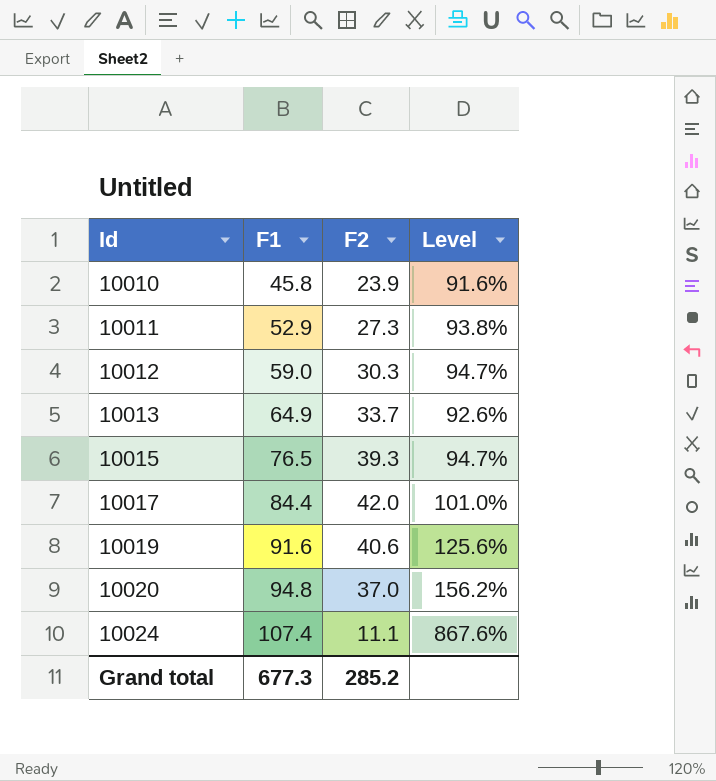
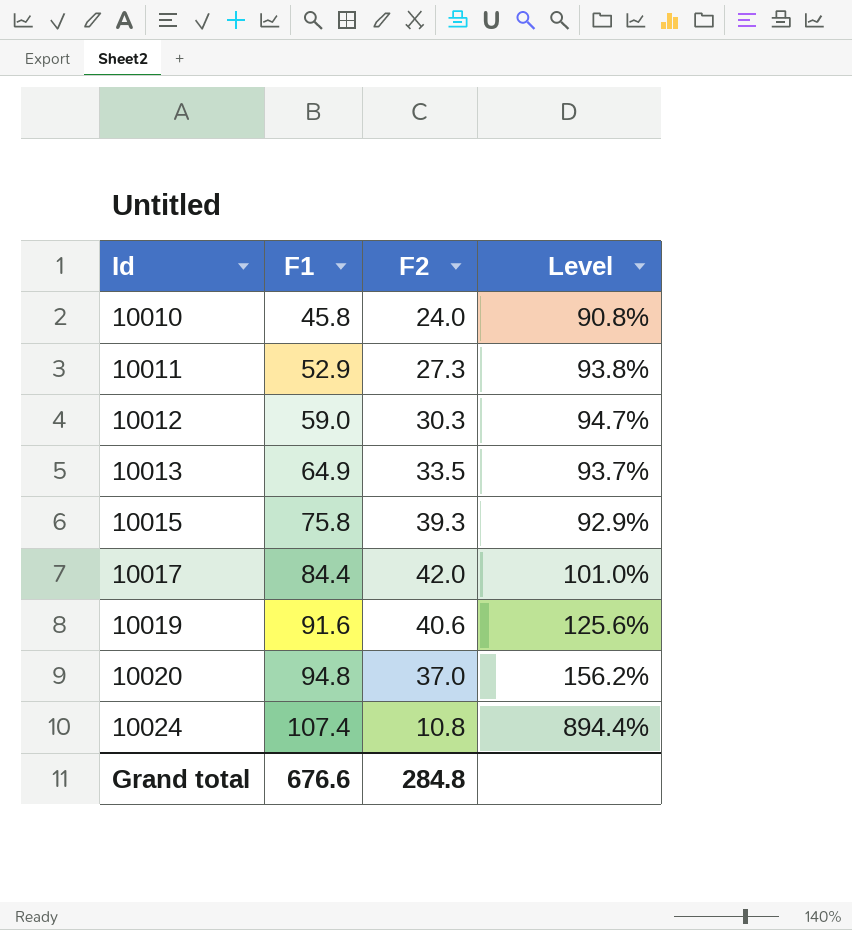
10010 | F2: 23.9 -> 24.0
10010 | Level: 91.6% -> 90.8%
10013 | F2: 33.7 -> 33.5
10013 | Level: 92.6% -> 93.7%
10015 | F1: 76.5 -> 75.8
10015 | Level: 94.7% -> 92.9%
10024 | F2: 11.1 -> 10.8
10024 | Level: 867.6% -> 894.4%
Grand total | F1: 677.3 -> 676.6
Grand total | F2: 285.2 -> 284.8

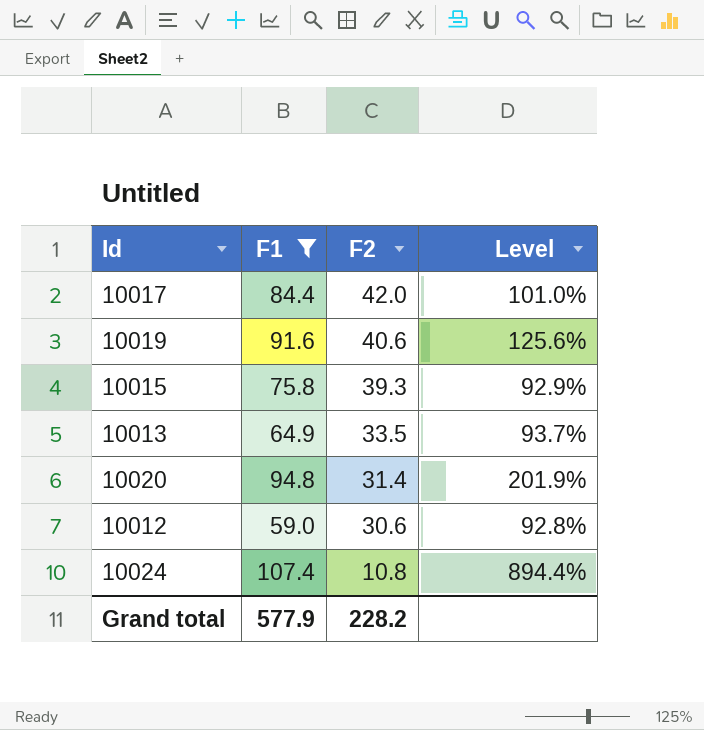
filter: none -> F1 >= 59.0
row order: Id ascending -> F2 descending
10020 | F2: 37.0 -> 31.4
10020 | Level: 156.2% -> 201.9%
10012 | F2: 30.3 -> 30.6
10012 | Level: 94.7% -> 92.8%
Grand total | F1: 676.6 -> 577.9
Grand total | F2: 284.8 -> 228.2

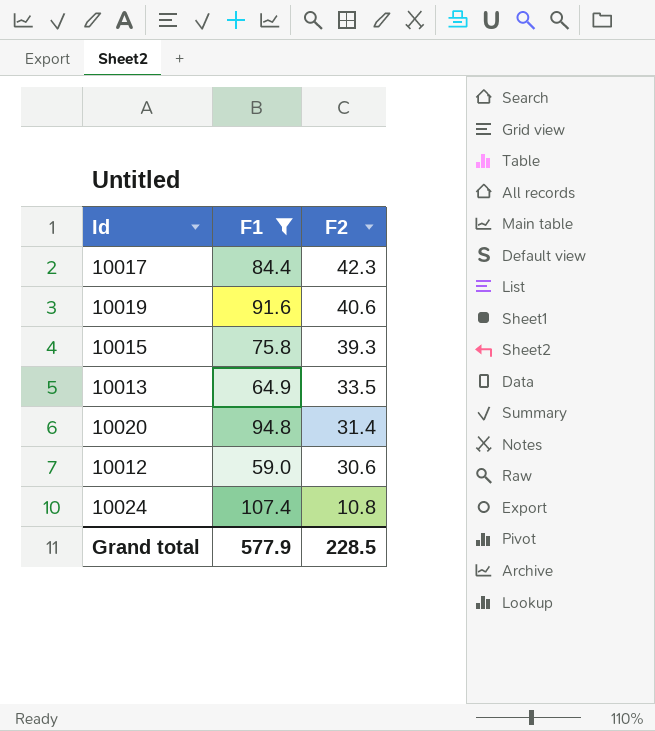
column Level | formula: ([F1] - [F2]) / [F2] -> none
10017 | F2: 42.0 -> 42.3
Grand total | F2: 228.2 -> 228.5

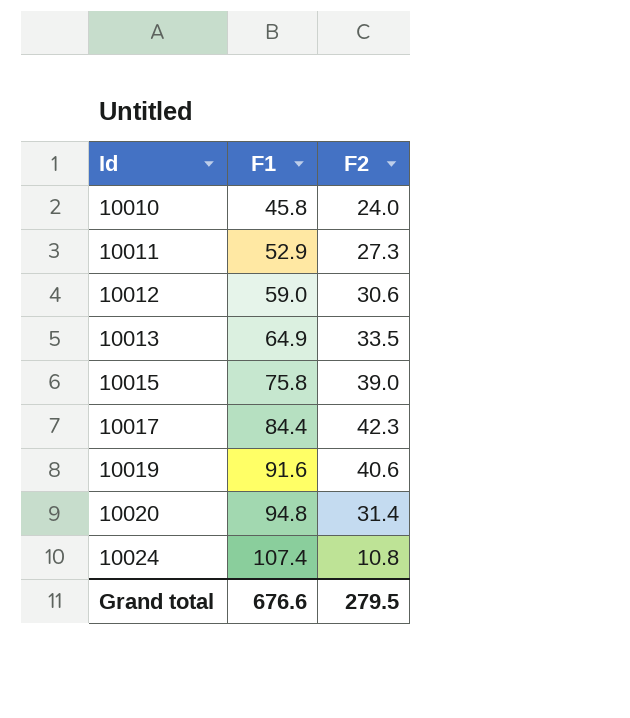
filter: F1 >= 59.0 -> none
row order: F2 descending -> Id ascending
10015 | F2: 39.3 -> 39.0
Grand total | F1: 577.9 -> 676.6
Grand total | F2: 228.5 -> 279.5

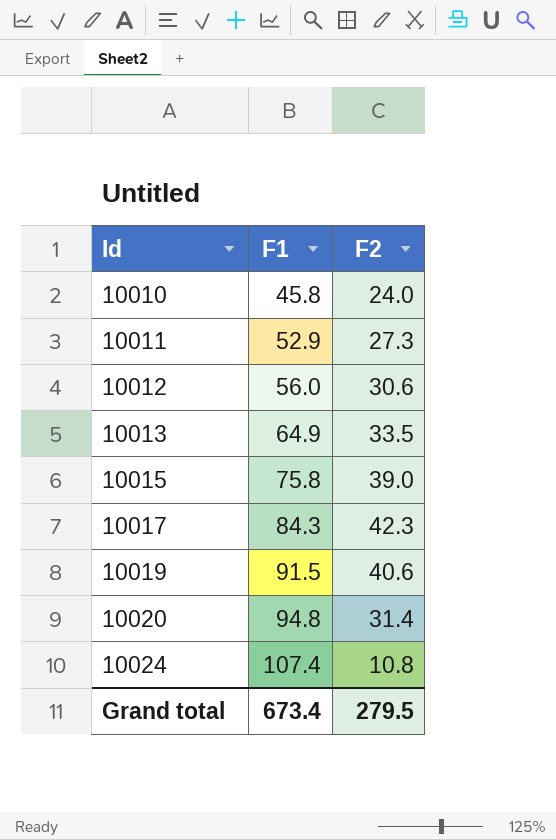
10012 | F1: 59.0 -> 56.0
10017 | F1: 84.4 -> 84.3
10019 | F1: 91.6 -> 91.5
Grand total | F1: 676.6 -> 673.4

